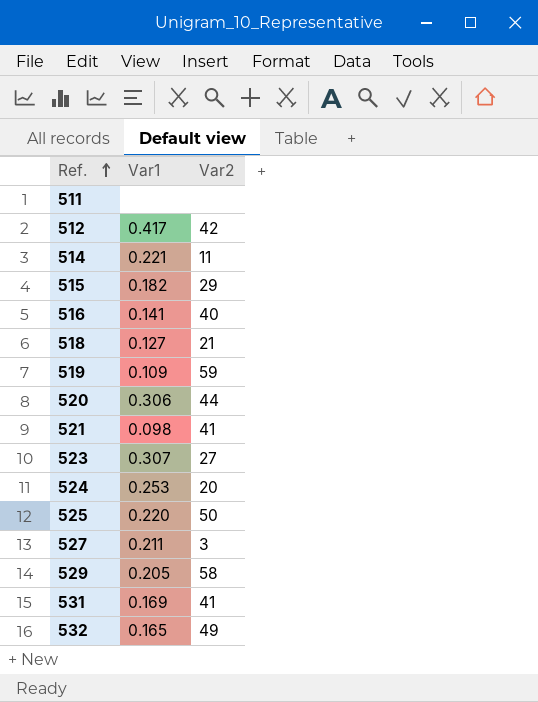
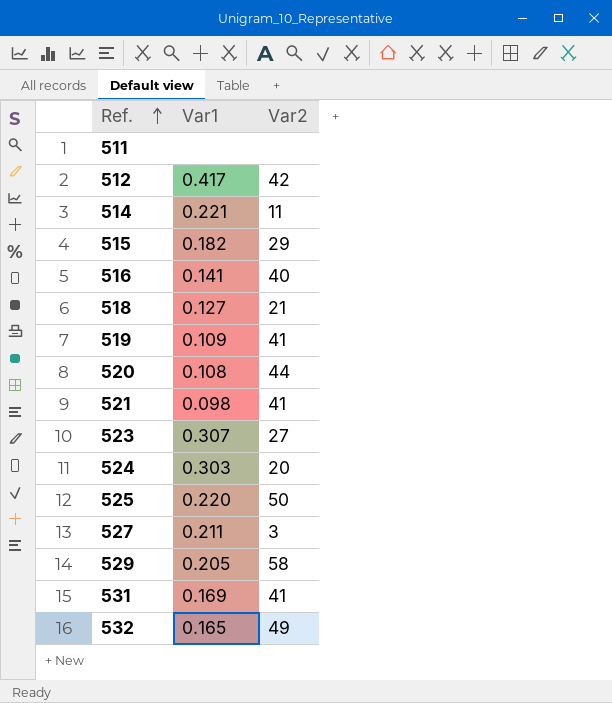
519 | Var2: 59 -> 41
520 | Var1: 0.306 -> 0.108
524 | Var1: 0.253 -> 0.303

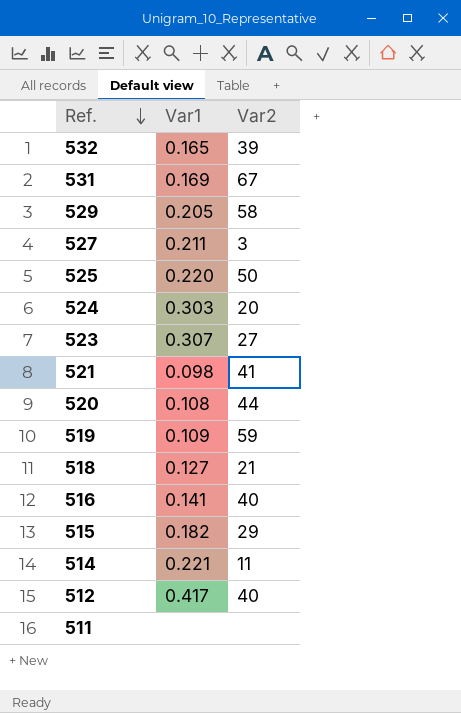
row order: Ref. ascending -> Ref. descending
532 | Var2: 49 -> 39
531 | Var2: 41 -> 67
519 | Var2: 41 -> 59
512 | Var2: 42 -> 40

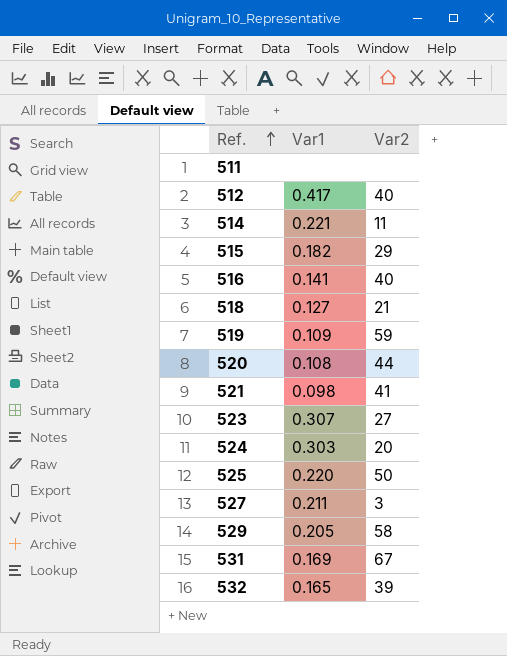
row order: Ref. descending -> Ref. ascending

